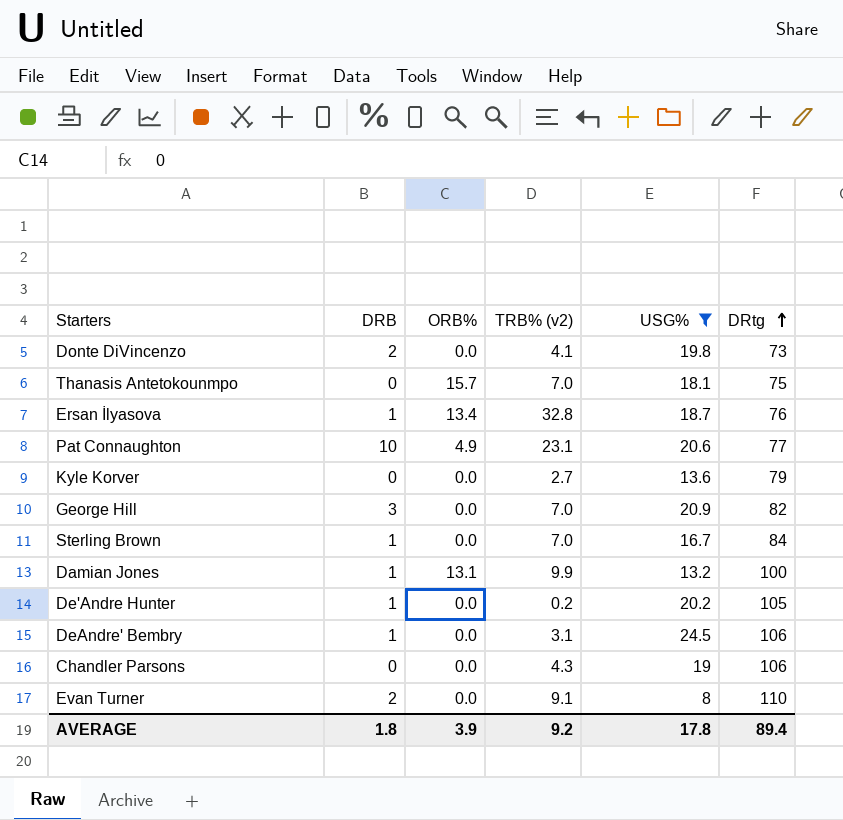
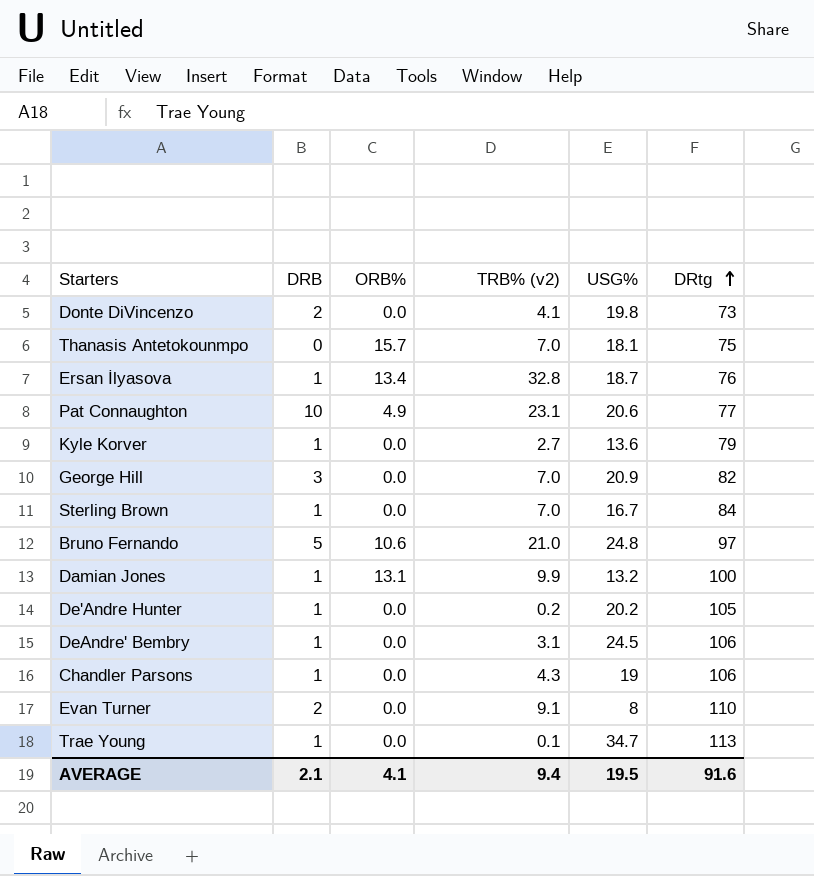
filter: USG% <= 24.5 -> none
Kyle Korver | DRB: 0 -> 1
Chandler Parsons | DRB: 0 -> 1
AVERAGE | DRB: 1.8 -> 2.1
AVERAGE | ORB%: 3.9 -> 4.1
AVERAGE | TRB% (v2): 9.2 -> 9.4
AVERAGE | USG%: 17.8 -> 19.5
AVERAGE | DRtg: 89.4 -> 91.6

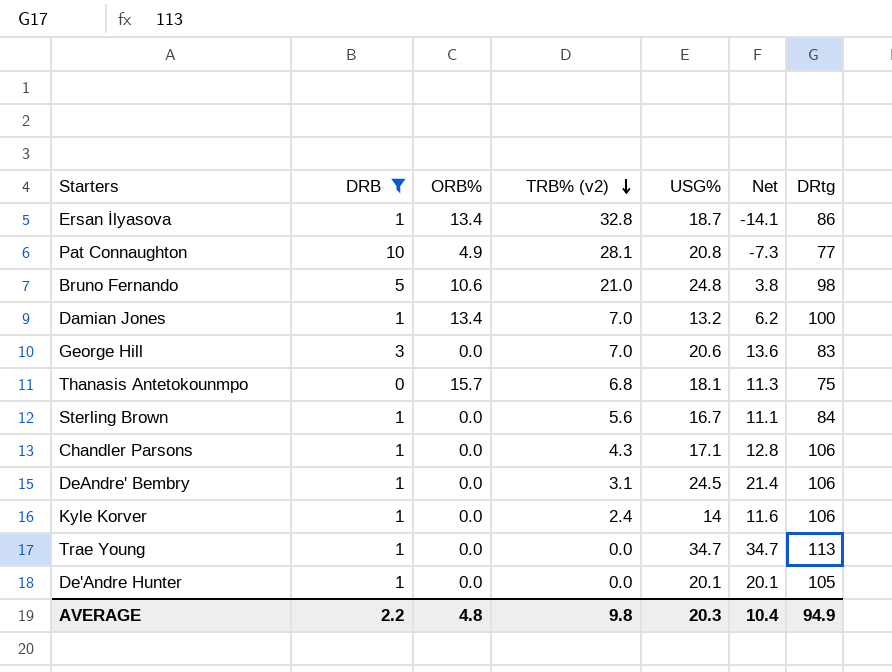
filter: none -> DRB != 2
row order: DRtg ascending -> TRB% (v2) descending
column Net | formula: none -> [USG%] - [TRB% (v2)]
Ersan İlyasova | DRtg: 76 -> 86
Pat Connaughton | TRB% (v2): 23.1 -> 28.1
Pat Connaughton | USG%: 20.6 -> 20.8
Bruno Fernando | DRtg: 97 -> 98
Damian Jones | ORB%: 13.1 -> 13.4
Damian Jones | TRB% (v2): 9.9 -> 7.0
George Hill | USG%: 20.9 -> 20.6
George Hill | DRtg: 82 -> 83
Thanasis Antetokounmpo | TRB% (v2): 7.0 -> 6.8
Sterling Brown | TRB% (v2): 7.0 -> 5.6
Chandler Parsons | USG%: 19 -> 17.1
Kyle Korver | TRB% (v2): 2.7 -> 2.4
Kyle Korver | USG%: 13.6 -> 14
Kyle Korver | DRtg: 79 -> 106
Trae Young | TRB% (v2): 0.1 -> 0.0
De'Andre Hunter | TRB% (v2): 0.2 -> 0.0
De'Andre Hunter | USG%: 20.2 -> 20.1
AVERAGE | DRB: 2.1 -> 2.2
AVERAGE | ORB%: 4.1 -> 4.8
AVERAGE | TRB% (v2): 9.4 -> 9.8
AVERAGE | USG%: 19.5 -> 20.3
AVERAGE | DRtg: 91.6 -> 94.9

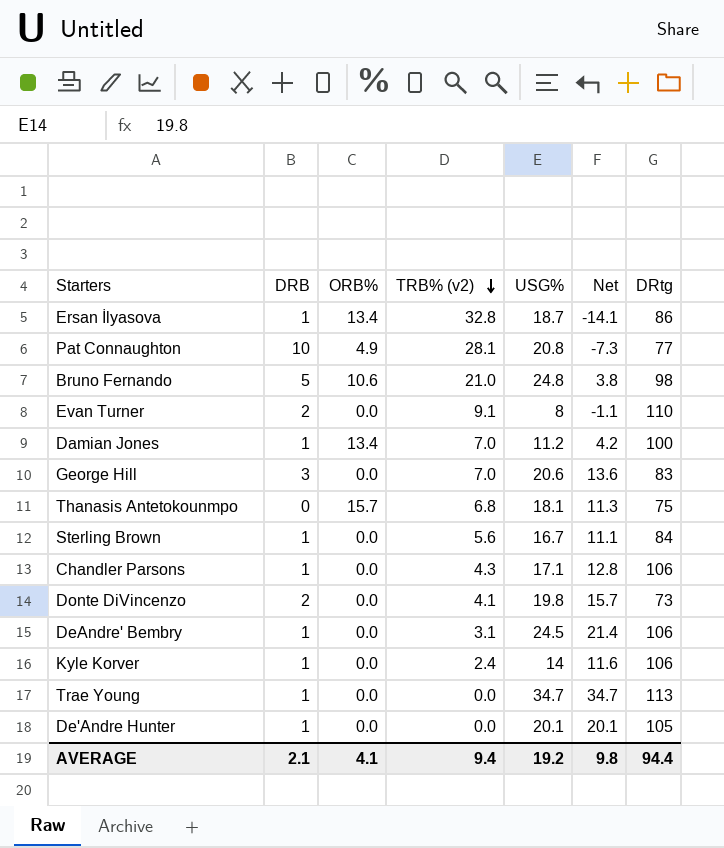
filter: DRB != 2 -> none
Damian Jones | USG%: 13.2 -> 11.2
Damian Jones | Net: 6.2 -> 4.2
AVERAGE | DRB: 2.2 -> 2.1
AVERAGE | ORB%: 4.8 -> 4.1
AVERAGE | TRB% (v2): 9.8 -> 9.4
AVERAGE | USG%: 20.3 -> 19.2
AVERAGE | Net: 10.4 -> 9.8
AVERAGE | DRtg: 94.9 -> 94.4

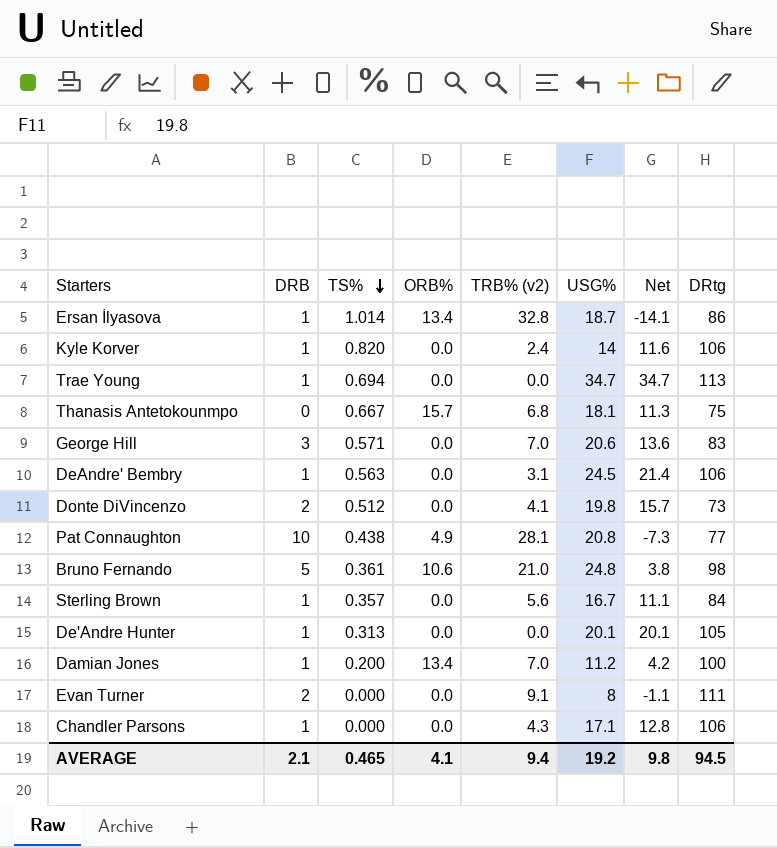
row order: TRB% (v2) descending -> TS% descending
column TS% | position: none -> 3
Evan Turner | DRtg: 110 -> 111
AVERAGE | DRtg: 94.4 -> 94.5

